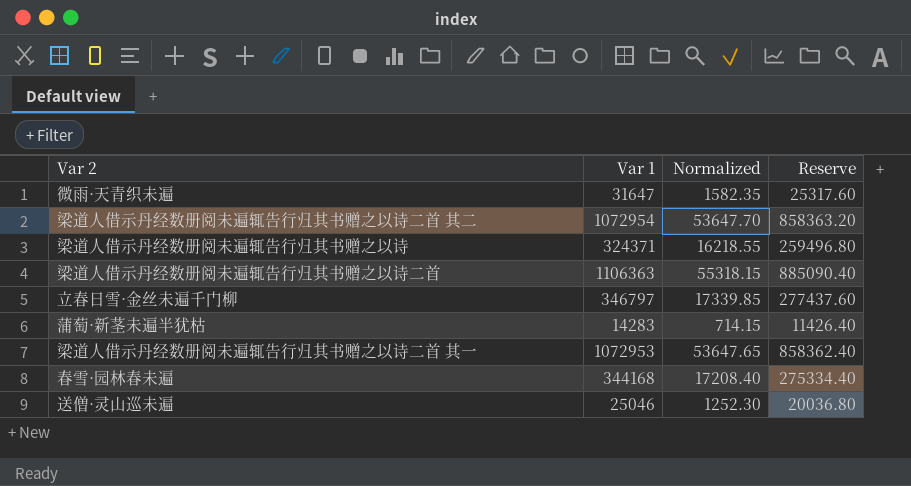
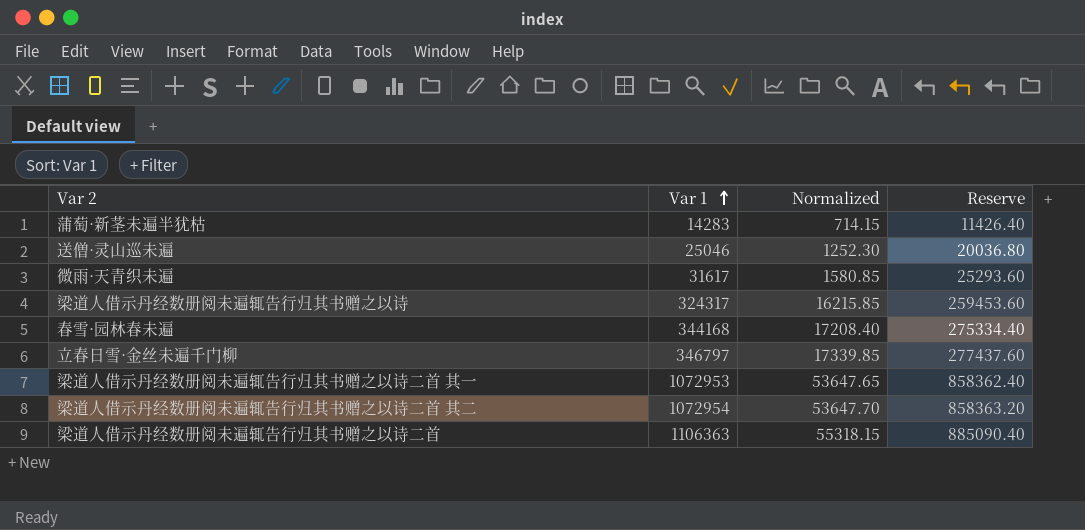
row order: none -> Var 1 ascending
微雨·天青织未遍 | Var 1: 31647 -> 31617
微雨·天青织未遍 | Normalized: 1582.35 -> 1580.85
微雨·天青织未遍 | Reserve: 25317.60 -> 25293.60
梁道人借示丹经数册阅未遍辄告行归其书赠之以诗 | Var 1: 324371 -> 324317
梁道人借示丹经数册阅未遍辄告行归其书赠之以诗 | Normalized: 16218.55 -> 16215.85
梁道人借示丹经数册阅未遍辄告行归其书赠之以诗 | Reserve: 259496.80 -> 259453.60

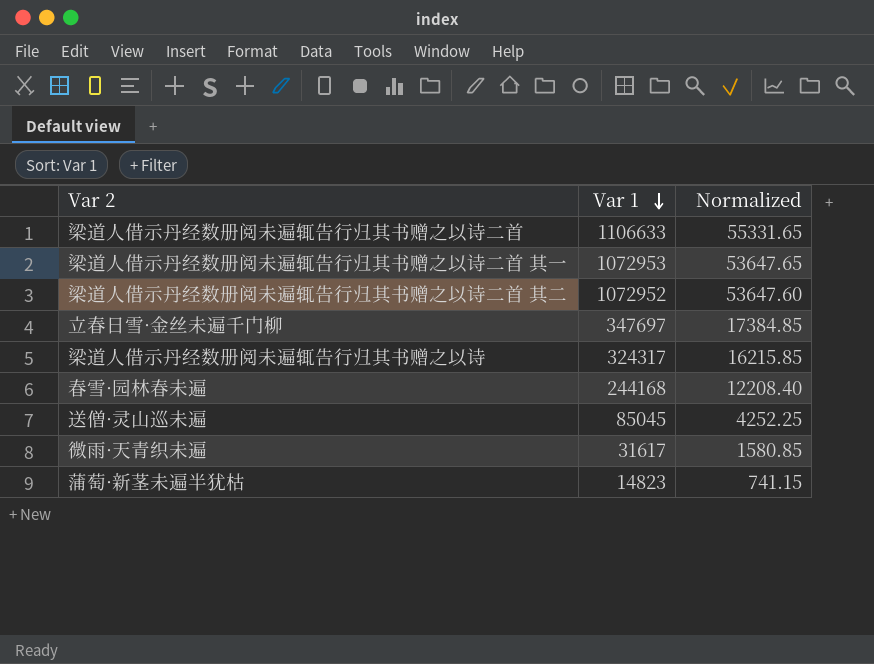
row order: Var 1 ascending -> Var 1 descending
column Reserve | formula: [Var 1] * 0.8 -> none
梁道人借示丹经数册阅未遍辄告行归其书赠之以诗二首 | Var 1: 1106363 -> 1106633
梁道人借示丹经数册阅未遍辄告行归其书赠之以诗二首 | Normalized: 55318.15 -> 55331.65
梁道人借示丹经数册阅未遍辄告行归其书赠之以诗二首 其二 | Var 1: 1072954 -> 1072952
梁道人借示丹经数册阅未遍辄告行归其书赠之以诗二首 其二 | Normalized: 53647.70 -> 53647.60
立春日雪·金丝未遍千门柳 | Var 1: 346797 -> 347697
立春日雪·金丝未遍千门柳 | Normalized: 17339.85 -> 17384.85
春雪·园林春未遍 | Var 1: 344168 -> 244168
春雪·园林春未遍 | Normalized: 17208.40 -> 12208.40
送僧·灵山巡未遍 | Var 1: 25046 -> 85045
送僧·灵山巡未遍 | Normalized: 1252.30 -> 4252.25
蒲萄·新茎未遍半犹枯 | Var 1: 14283 -> 14823
蒲萄·新茎未遍半犹枯 | Normalized: 714.15 -> 741.15

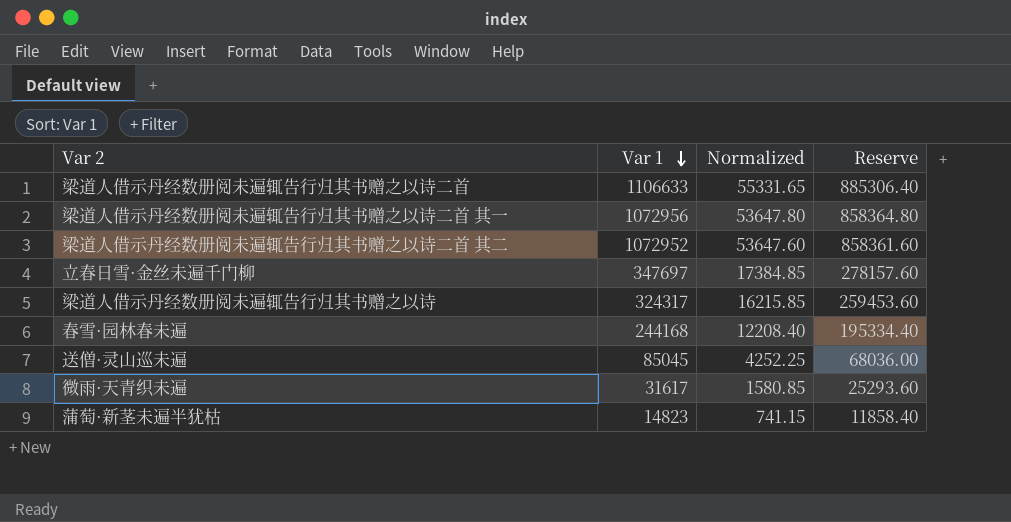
column Reserve | formula: none -> [Var 1] * 0.8
梁道人借示丹经数册阅未遍辄告行归其书赠之以诗二首 其一 | Var 1: 1072953 -> 1072956
梁道人借示丹经数册阅未遍辄告行归其书赠之以诗二首 其一 | Normalized: 53647.65 -> 53647.80

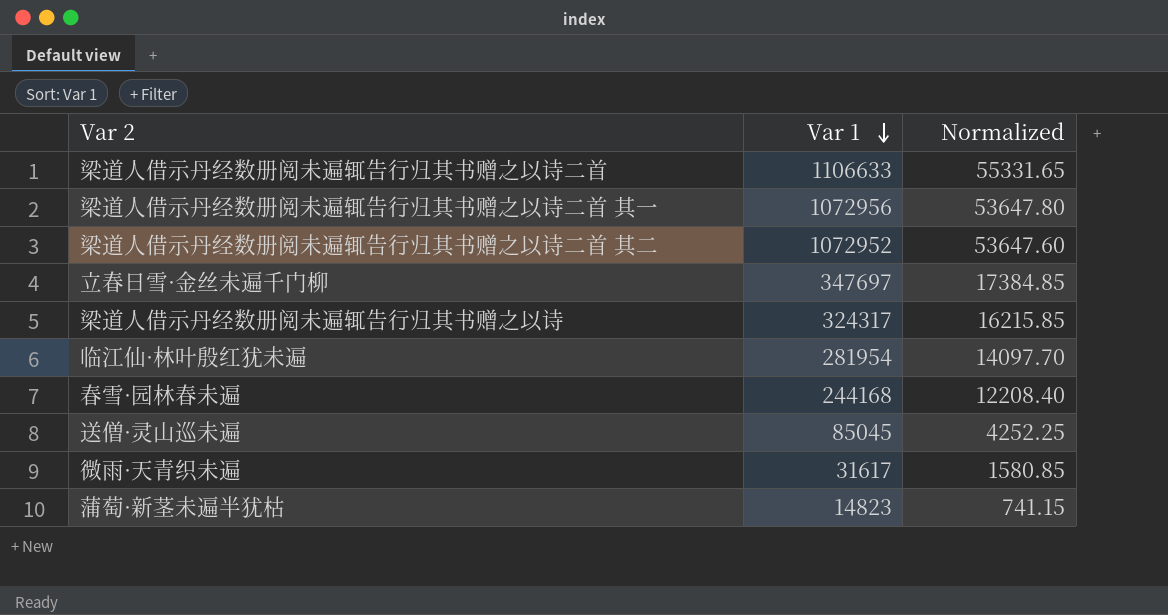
column Reserve | formula: [Var 1] * 0.8 -> none
row 临江仙·林叶殷红犹未遍: none -> 281954 | 14097.70

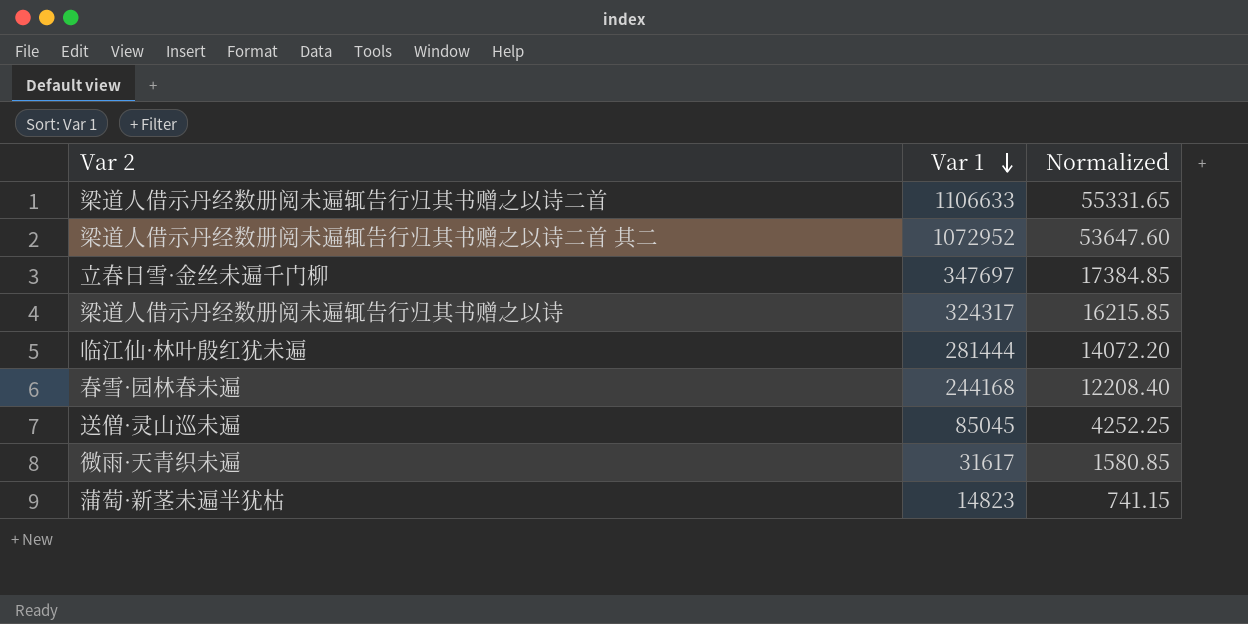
row 梁道人借示丹经数册阅未遍辄告行归其书赠之以诗二首 其一: 1072956 | 53647.80 -> none
临江仙·林叶殷红犹未遍 | Var 1: 281954 -> 281444
临江仙·林叶殷红犹未遍 | Normalized: 14097.70 -> 14072.20

